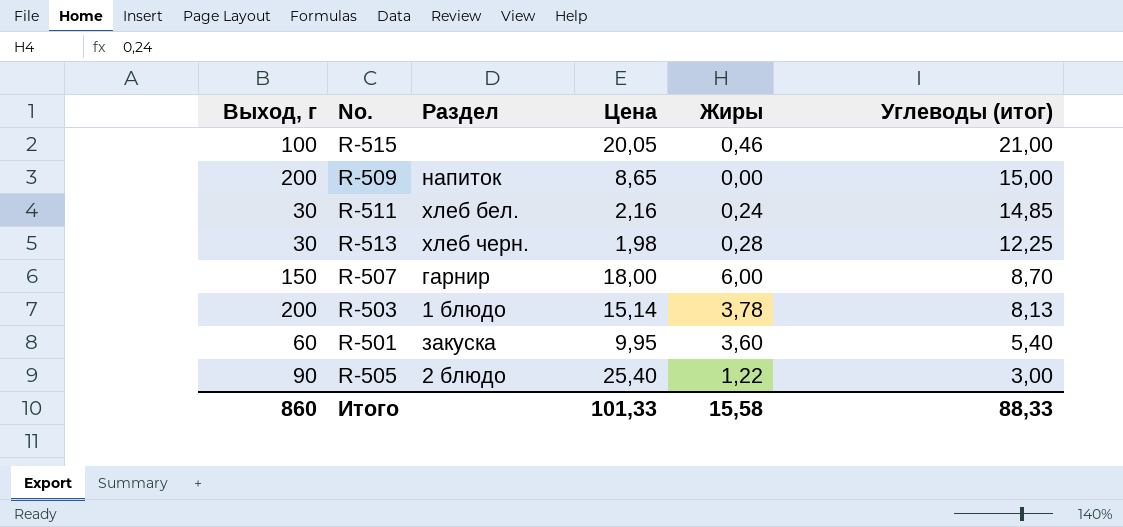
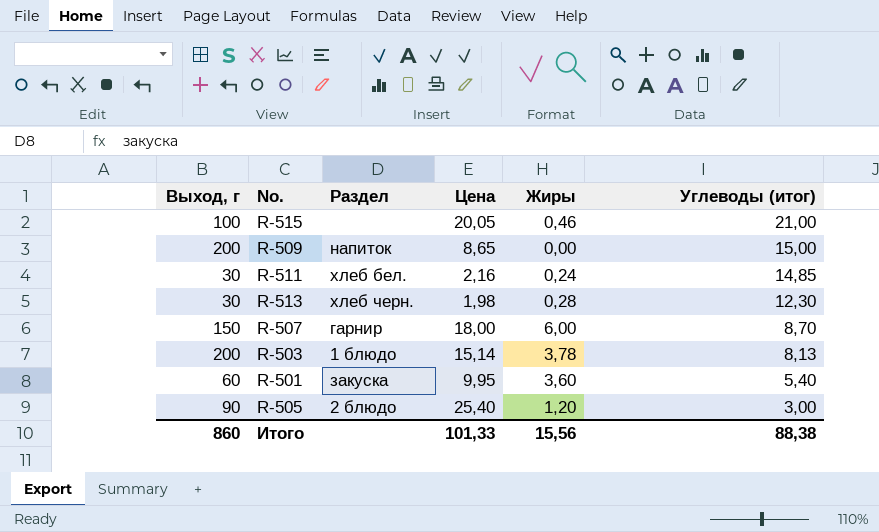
R-513 | Углеводы (итог): 12,25 -> 12,30
R-505 | Жиры: 1,22 -> 1,20
Итого | Жиры: 15,58 -> 15,56
Итого | Углеводы (итог): 88,33 -> 88,38

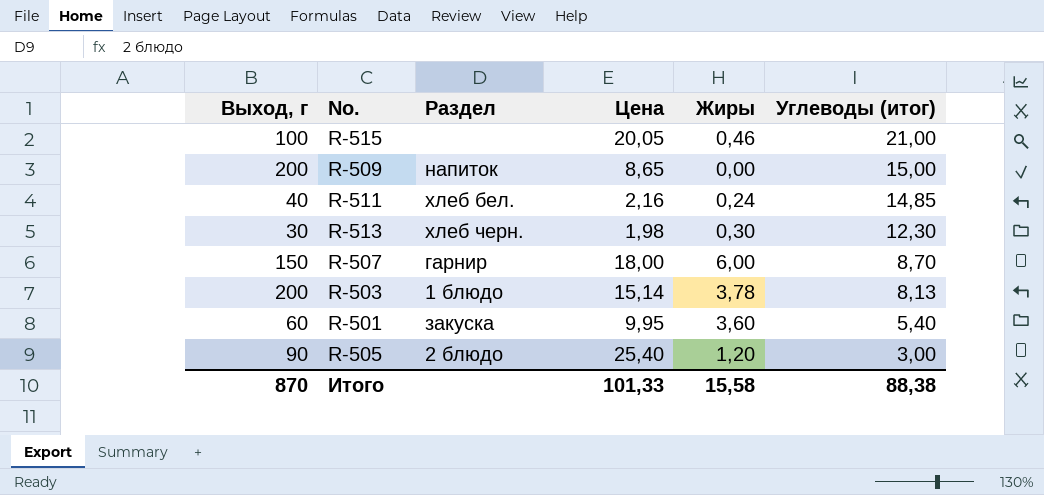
R-511 | Выход, г: 30 -> 40
R-513 | Жиры: 0,28 -> 0,30
Итого | Выход, г: 860 -> 870
Итого | Жиры: 15,56 -> 15,58

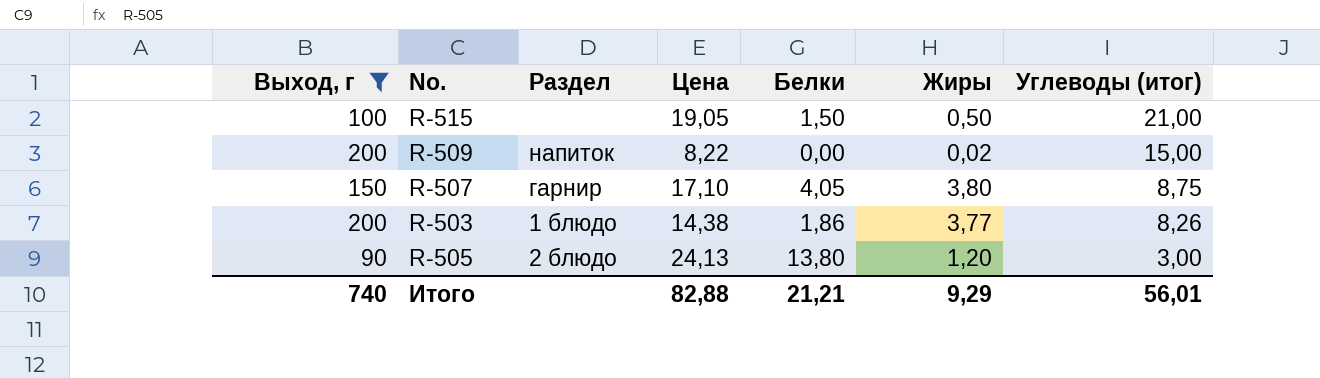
filter: none -> Выход, г >= 90
column Белки | position: none -> 5
R-515 | Цена: 20,05 -> 19,05
R-515 | Жиры: 0,46 -> 0,50
R-509 | Цена: 8,65 -> 8,22
R-509 | Жиры: 0,00 -> 0,02
R-507 | Цена: 18,00 -> 17,10
R-507 | Жиры: 6,00 -> 3,80
R-507 | Углеводы (итог): 8,70 -> 8,75
R-503 | Цена: 15,14 -> 14,38
R-503 | Жиры: 3,78 -> 3,77
R-503 | Углеводы (итог): 8,13 -> 8,26
R-505 | Цена: 25,40 -> 24,13
Итого | Выход, г: 870 -> 740
Итого | Цена: 101,33 -> 82,88
Итого | Жиры: 15,58 -> 9,29
Итого | Углеводы (итог): 88,38 -> 56,01

